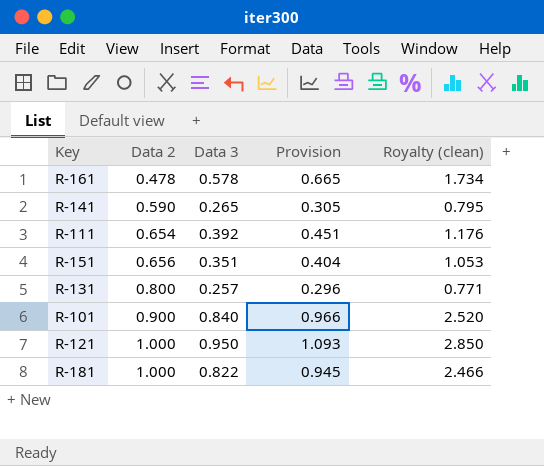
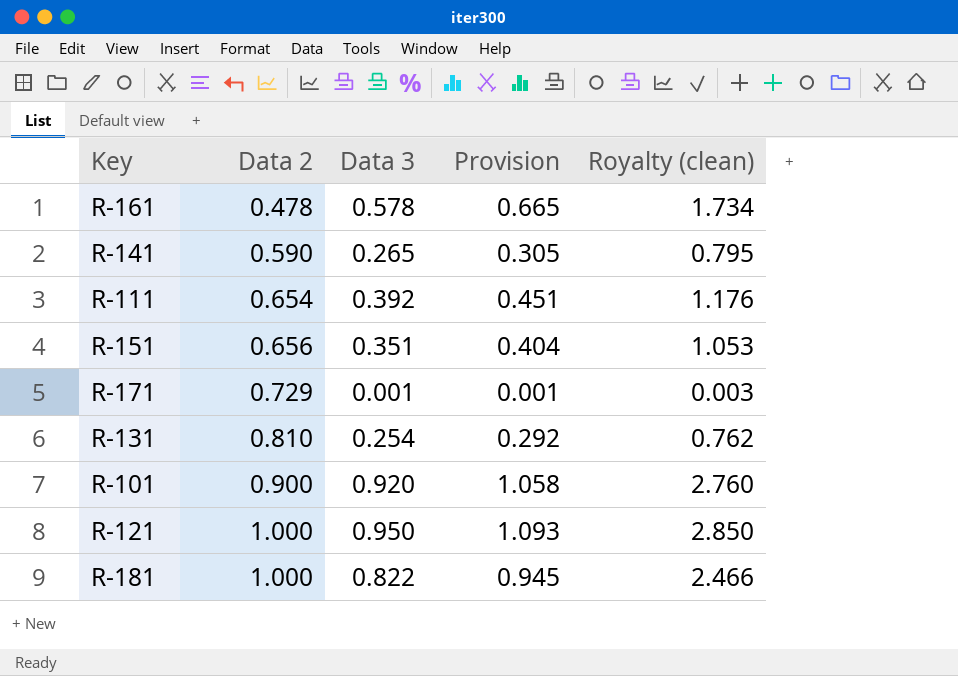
row R-171: none -> 0.729 | 0.001 | 0.001 | 0.003
R-131 | Data 2: 0.800 -> 0.810
R-131 | Data 3: 0.257 -> 0.254
R-131 | Provision: 0.296 -> 0.292
R-131 | Royalty (clean): 0.771 -> 0.762
R-101 | Data 3: 0.840 -> 0.920
R-101 | Provision: 0.966 -> 1.058
R-101 | Royalty (clean): 2.520 -> 2.760

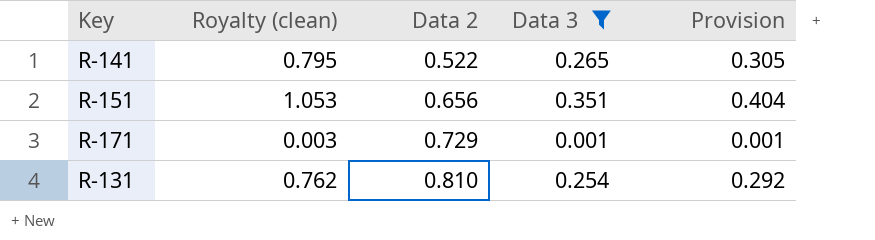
filter: none -> Data 3 <= 0.351
column Royalty (clean) | position: 5 -> 2
R-141 | Data 2: 0.590 -> 0.522

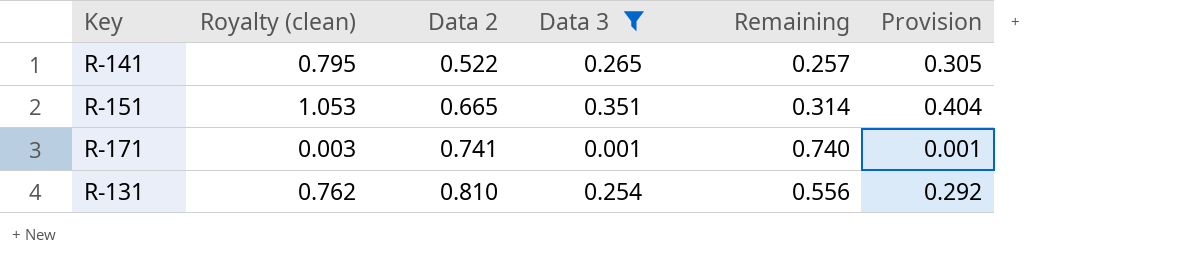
column Remaining | formula: none -> [Data 2] - [Data 3]
R-151 | Data 2: 0.656 -> 0.665
R-171 | Data 2: 0.729 -> 0.741

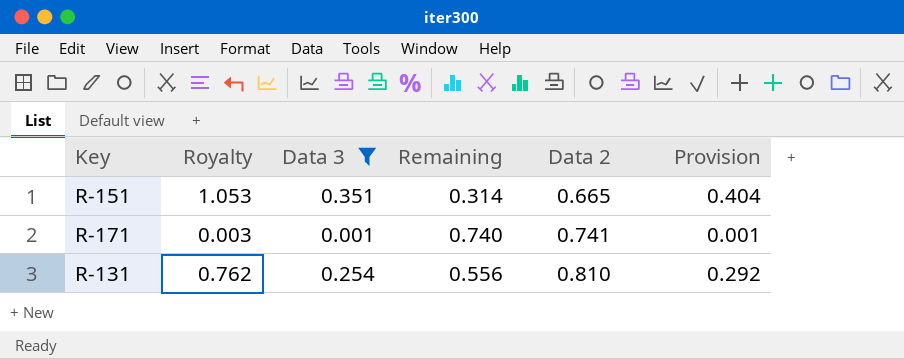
column name: Royalty (clean) -> Royalty
column Data 2 | position: 3 -> 5
row R-141: 0.795 | 0.522 | 0.265 | 0.257 | 0.305 -> none

